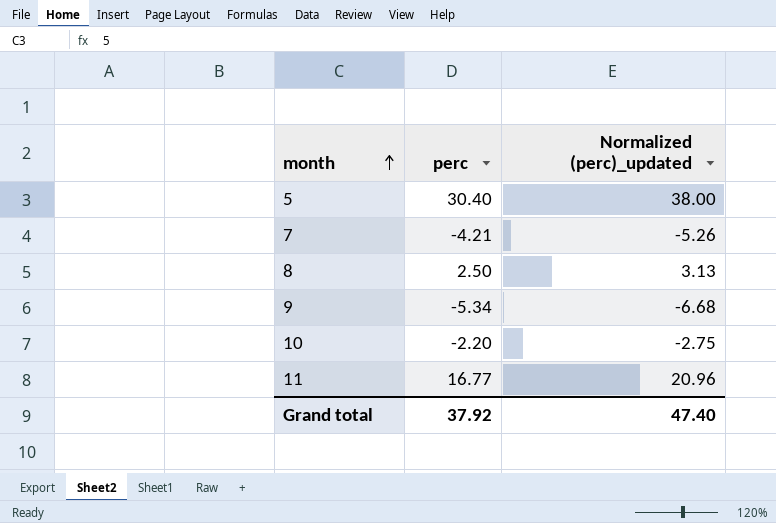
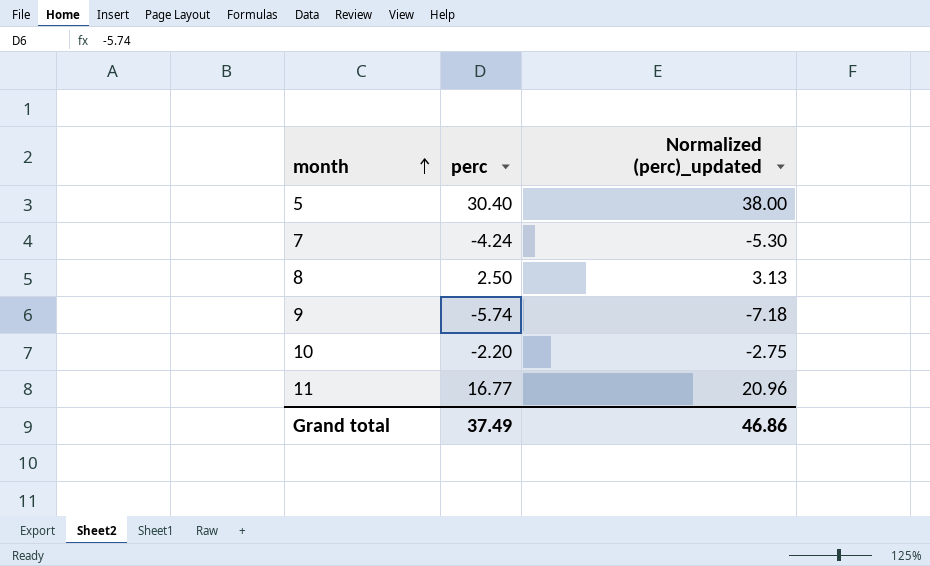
7 | perc: -4.21 -> -4.24
7 | Normalized (perc)_updated: -5.26 -> -5.30
9 | perc: -5.34 -> -5.74
9 | Normalized (perc)_updated: -6.68 -> -7.18
Grand total | perc: 37.92 -> 37.49
Grand total | Normalized (perc)_updated: 47.40 -> 46.86

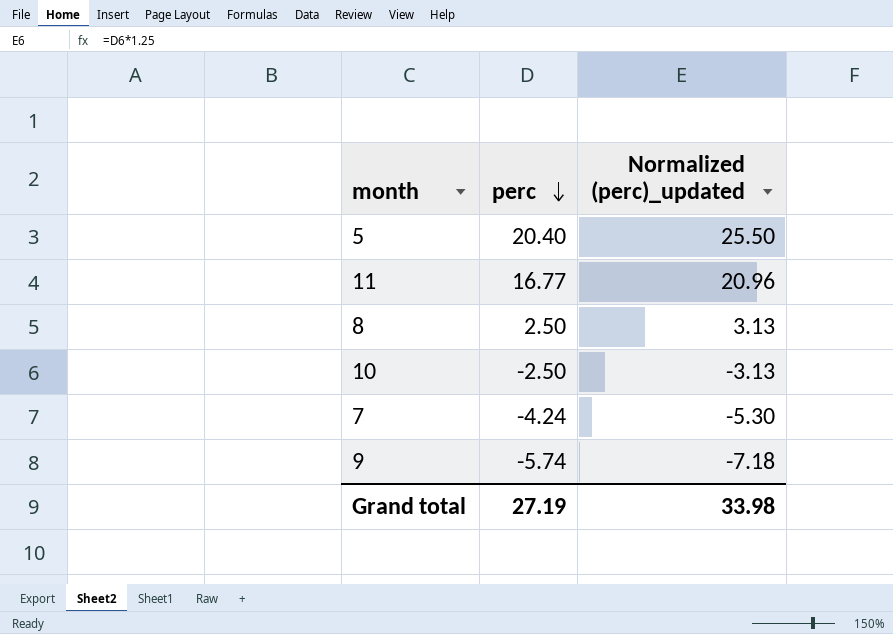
row order: month ascending -> perc descending
5 | perc: 30.40 -> 20.40
5 | Normalized (perc)_updated: 38.00 -> 25.50
10 | perc: -2.20 -> -2.50
10 | Normalized (perc)_updated: -2.75 -> -3.13
Grand total | perc: 37.49 -> 27.19
Grand total | Normalized (perc)_updated: 46.86 -> 33.98

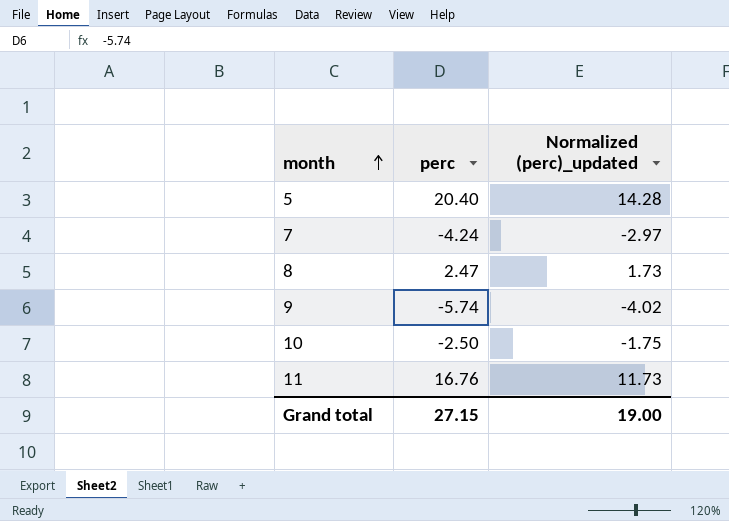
row order: perc descending -> month ascending
column Normalized (perc)_updated | formula: [perc] * 1.25 -> [perc] * 0.7
8 | perc: 2.50 -> 2.47
11 | perc: 16.77 -> 16.76
Grand total | perc: 27.19 -> 27.15
Grand total | Normalized (perc)_updated: 33.98 -> 19.00

